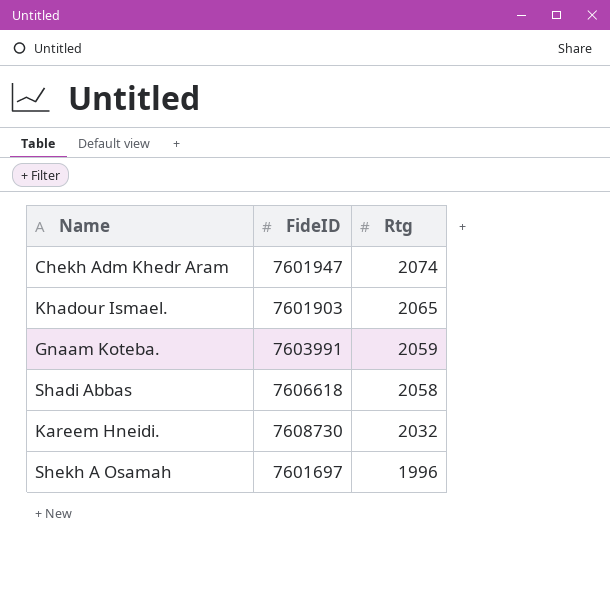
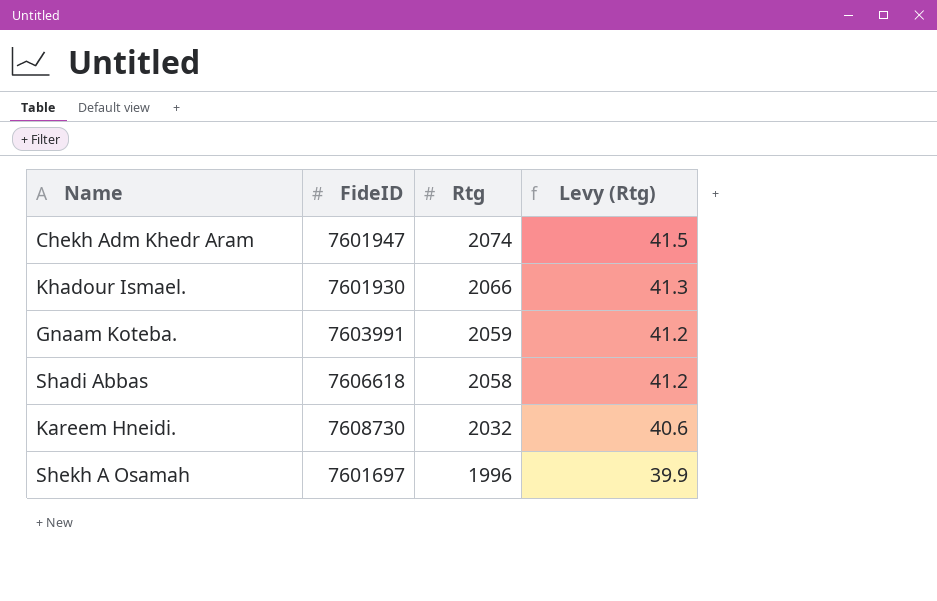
column Levy (Rtg) | formula: none -> [Rtg] * 0.02
Khadour Ismael. | FideID: 7601903 -> 7601930
Khadour Ismael. | Rtg: 2065 -> 2066

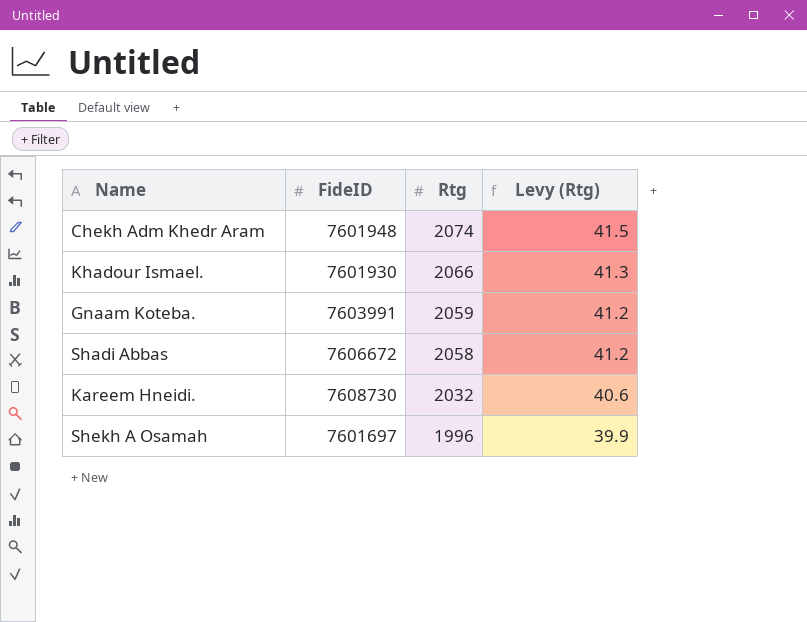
Chekh Adm Khedr Aram | FideID: 7601947 -> 7601948
Shadi Abbas | FideID: 7606618 -> 7606672

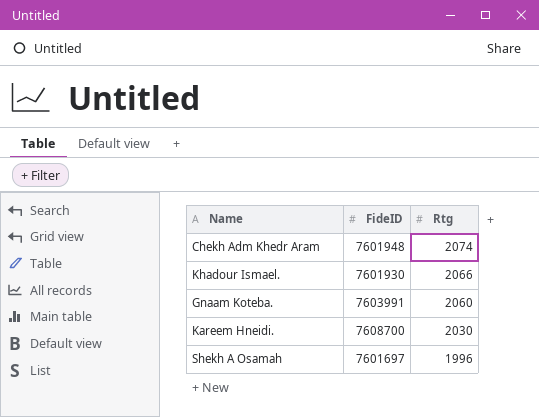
column Levy (Rtg) | formula: [Rtg] * 0.02 -> none
row Shadi Abbas: 7606672 | 2058 | 41.2 -> none
Gnaam Koteba. | Rtg: 2059 -> 2060
Kareem Hneidi. | FideID: 7608730 -> 7608700
Kareem Hneidi. | Rtg: 2032 -> 2030

